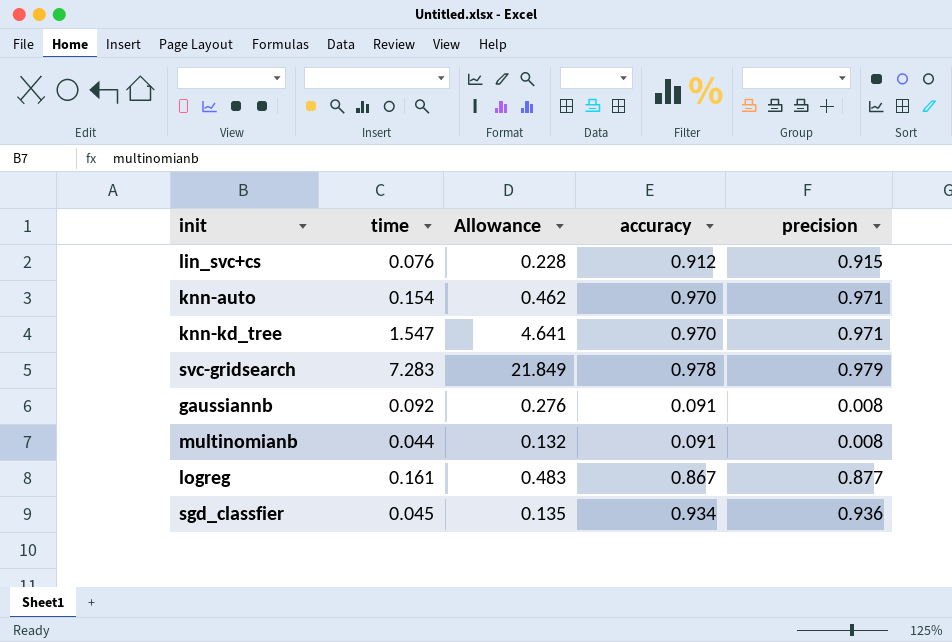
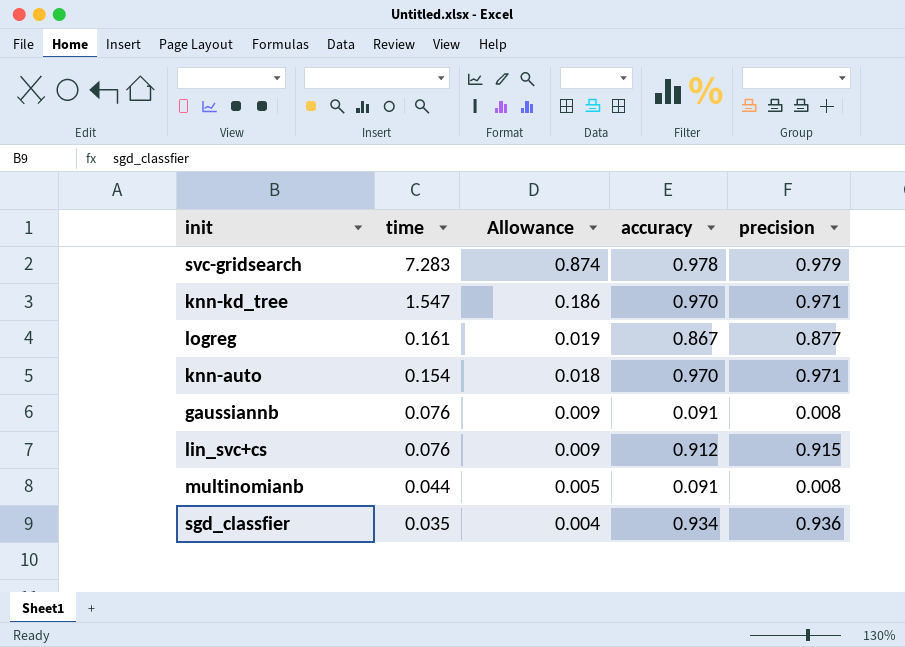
row order: none -> time descending
column Allowance | formula: [time] * 3 -> [time] * 0.12
gaussiannb | time: 0.092 -> 0.076
sgd_classfier | time: 0.045 -> 0.035

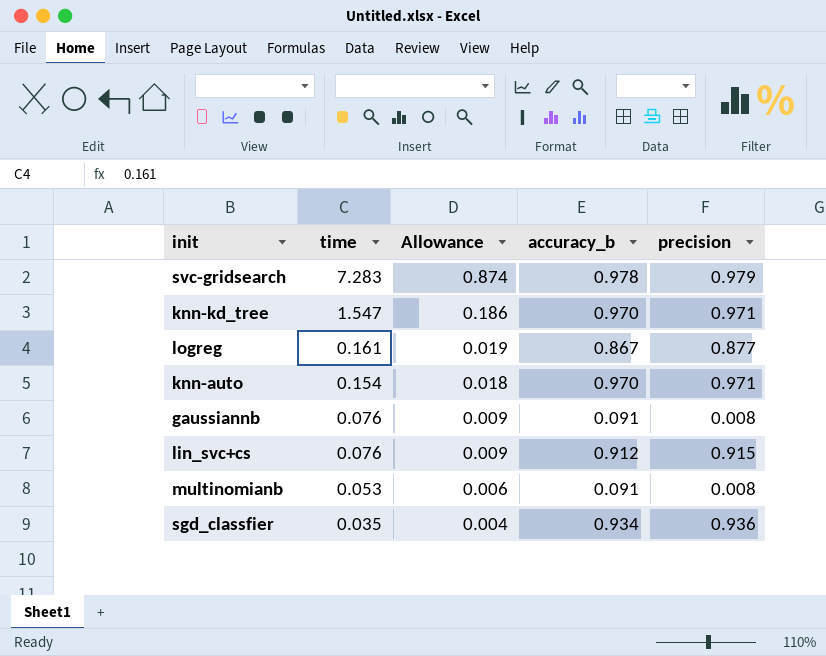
column name: accuracy -> accuracy_b
multinomianb | time: 0.044 -> 0.053
multinomianb | Allowance: 0.005 -> 0.006

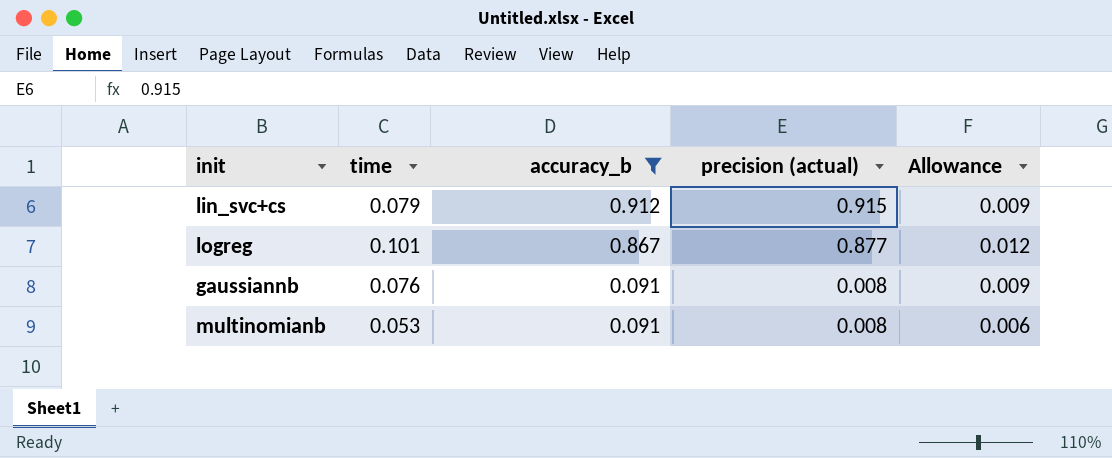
filter: none -> accuracy_b <= 0.912
row order: time descending -> accuracy_b descending
column name: precision -> precision (actual)
column Allowance | position: 3 -> 5
lin_svc+cs | time: 0.076 -> 0.079
logreg | time: 0.161 -> 0.101
logreg | Allowance: 0.019 -> 0.012

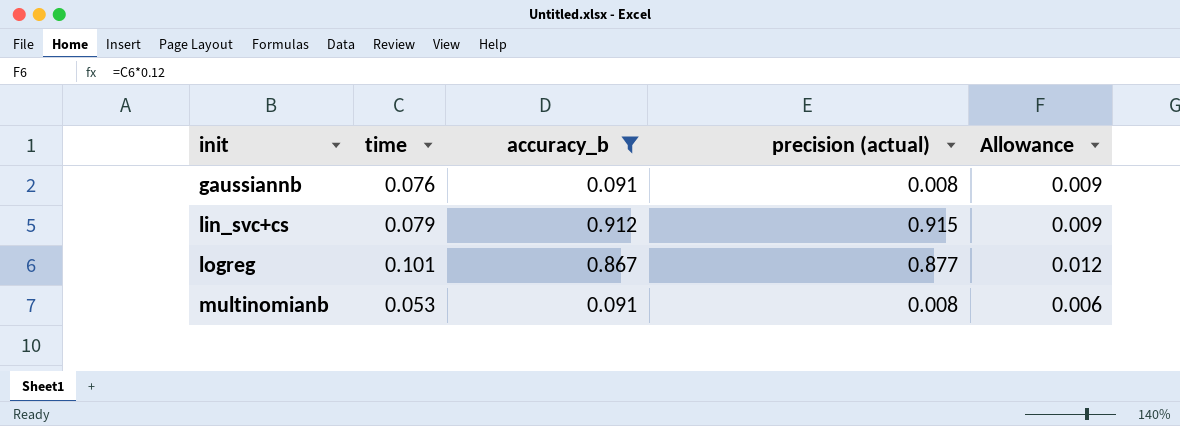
row order: accuracy_b descending -> init ascending

